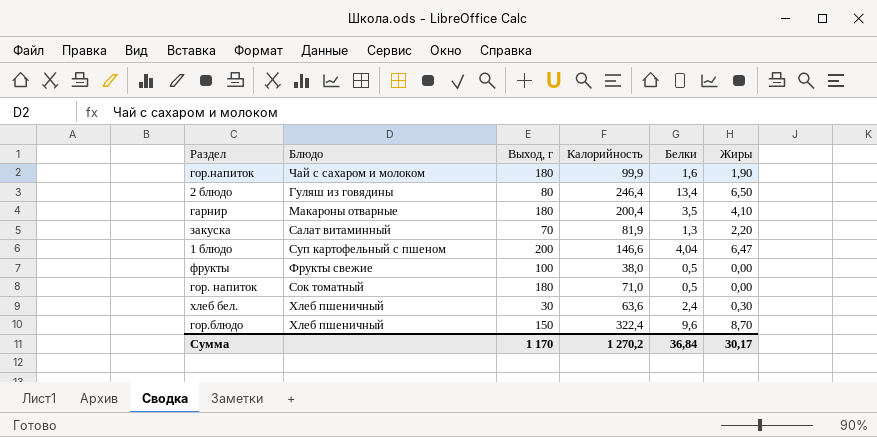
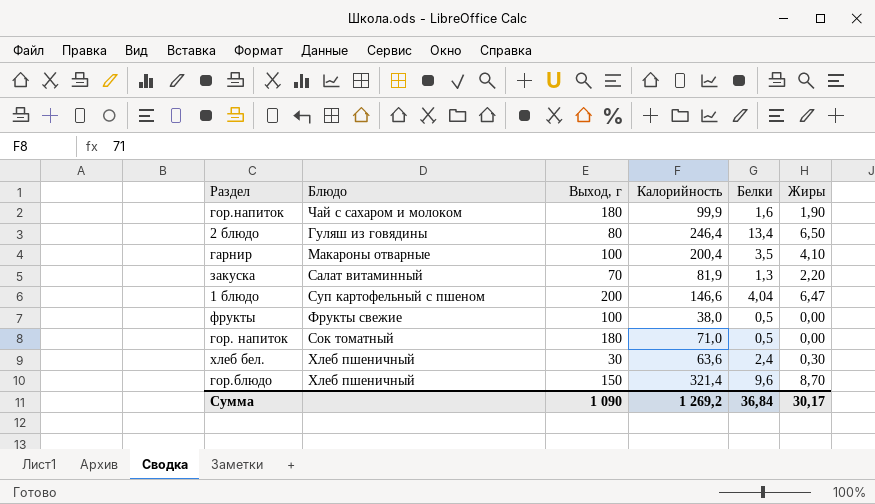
гарнир | Выход, г: 180 -> 100
гор.блюдо | Калорийность: 322,4 -> 321,4
Сумма | Выход, г: 1 170 -> 1 090
Сумма | Калорийность: 1 270,2 -> 1 269,2

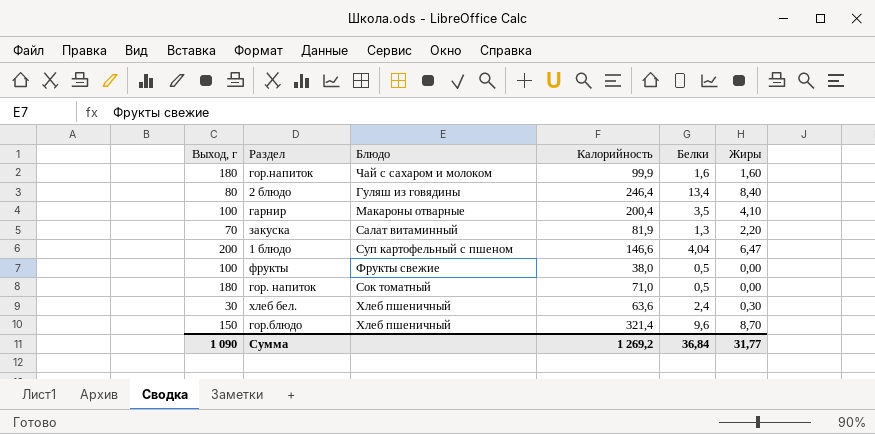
column Выход, г | position: 3 -> 1
гор.напиток | Жиры: 1,90 -> 1,60
2 блюдо | Жиры: 6,50 -> 8,40
Сумма | Жиры: 30,17 -> 31,77

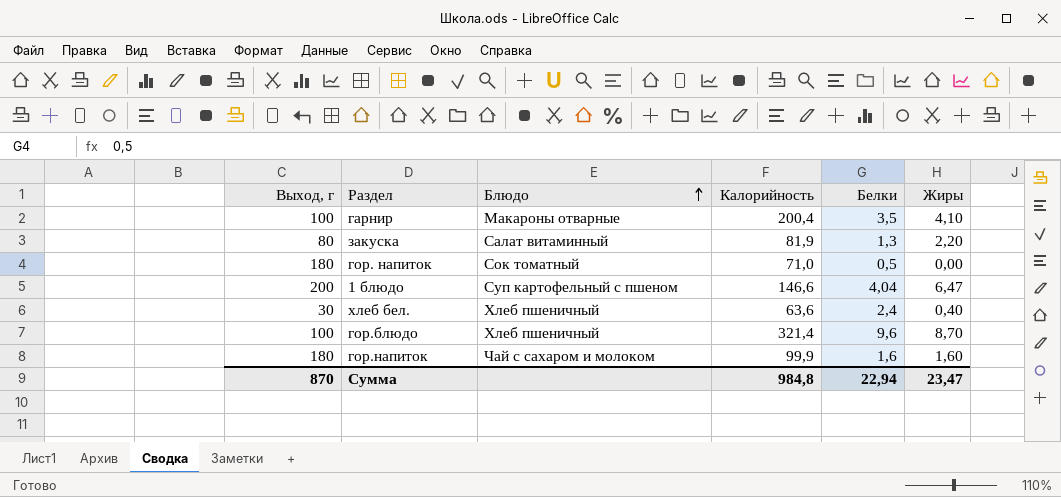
row order: none -> Блюдо ascending
row 2 блюдо: 80 | Гуляш из говядины | 246,4 | 13,4 | 8,40 -> none
row фрукты: 100 | Фрукты свежие | 38,0 | 0,5 | 0,00 -> none
закуска | Выход, г: 70 -> 80
хлеб бел. | Жиры: 0,30 -> 0,40
гор.блюдо | Выход, г: 150 -> 100
Сумма | Выход, г: 1 090 -> 870
Сумма | Калорийность: 1 269,2 -> 984,8
Сумма | Белки: 36,84 -> 22,94
Сумма | Жиры: 31,77 -> 23,47

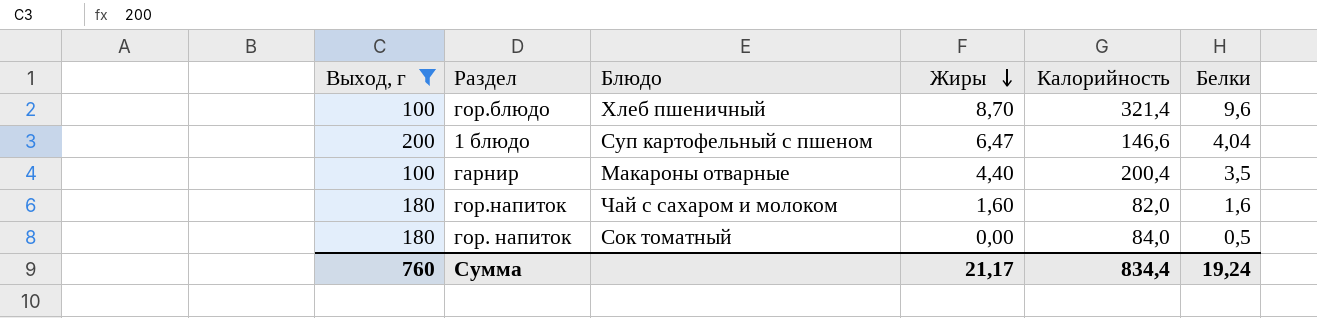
filter: none -> Выход, г >= 100
row order: Блюдо ascending -> Жиры descending
column Жиры | position: 6 -> 4
гарнир | Жиры: 4,10 -> 4,40
гор.напиток | Калорийность: 99,9 -> 82,0
гор. напиток | Калорийность: 71,0 -> 84,0
Сумма | Выход, г: 870 -> 760
Сумма | Жиры: 23,47 -> 21,17
Сумма | Калорийность: 984,8 -> 834,4
Сумма | Белки: 22,94 -> 19,24

